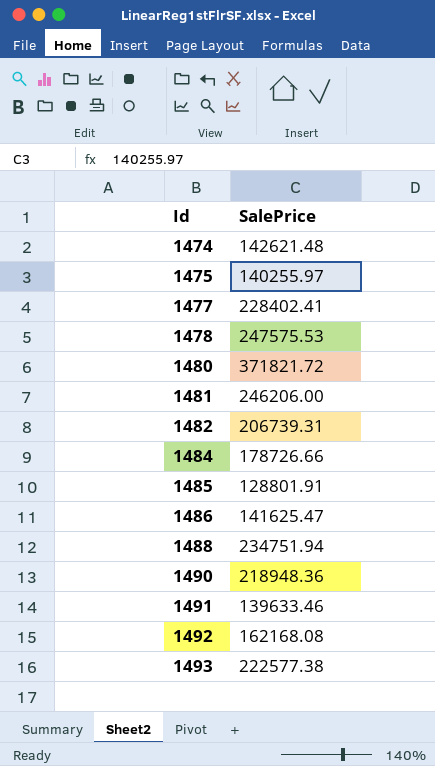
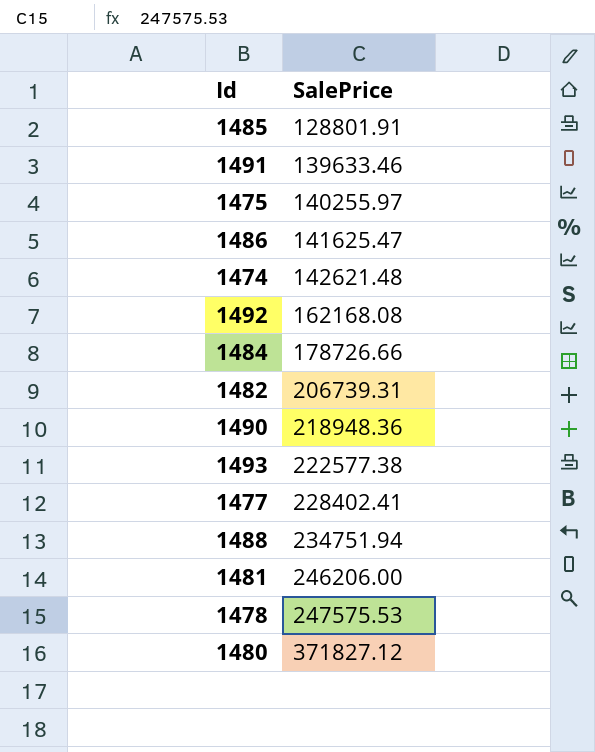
row order: Id ascending -> SalePrice ascending
1480 | SalePrice: 371821.72 -> 371827.12

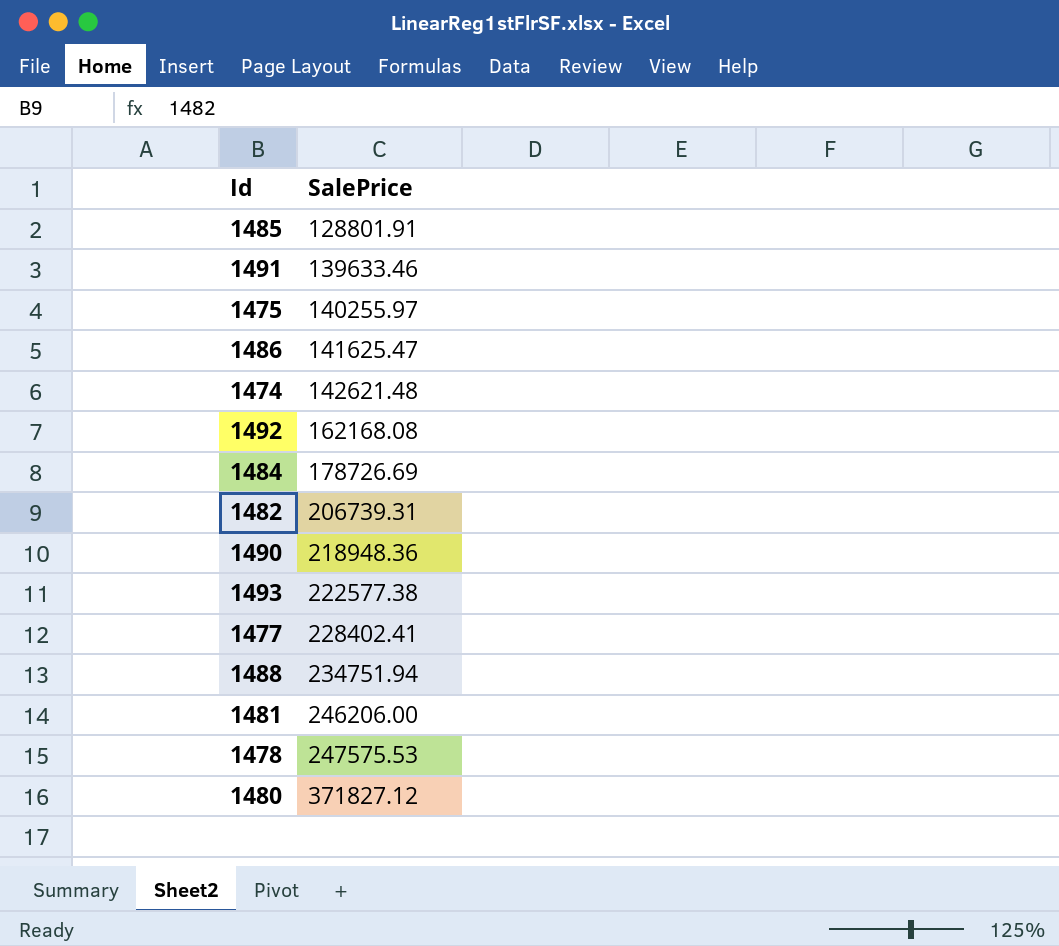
1484 | SalePrice: 178726.66 -> 178726.69

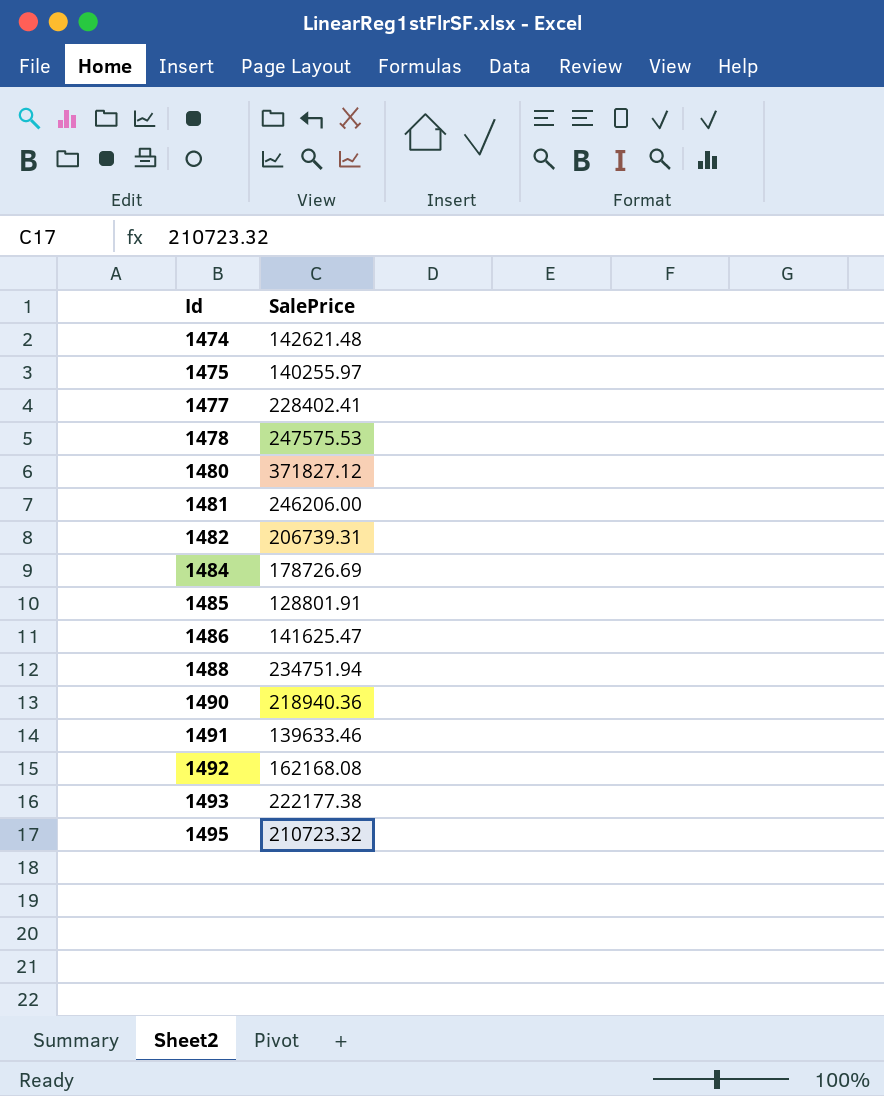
row order: SalePrice ascending -> Id ascending
1490 | SalePrice: 218948.36 -> 218940.36
1493 | SalePrice: 222577.38 -> 222177.38
row 1495: none -> 210723.32

